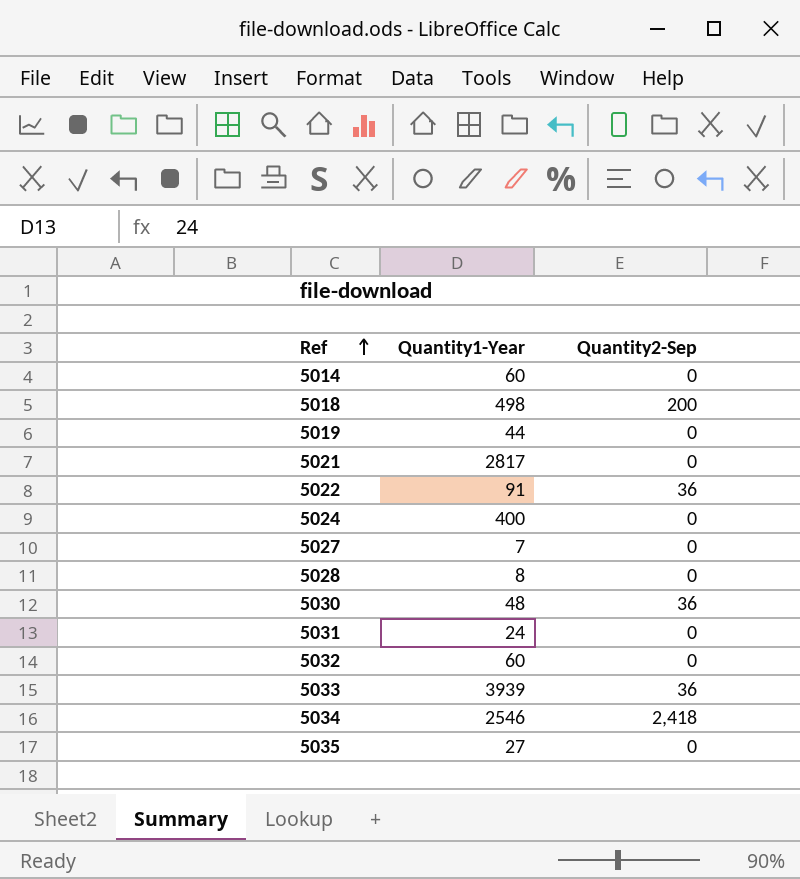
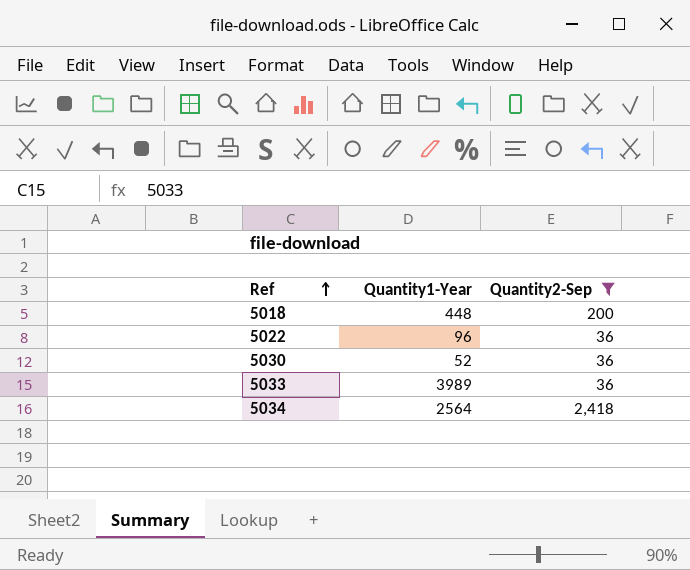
filter: none -> Quantity2-Sep != 0
5018 | Quantity1-Year: 498 -> 448
5022 | Quantity1-Year: 91 -> 96
5030 | Quantity1-Year: 48 -> 52
5033 | Quantity1-Year: 3939 -> 3989
5034 | Quantity1-Year: 2546 -> 2564

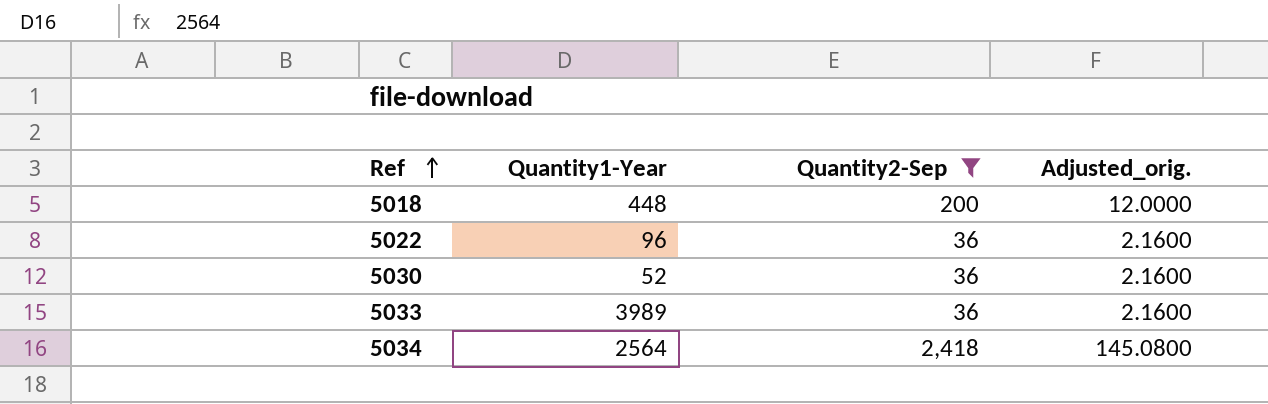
column Adjusted_orig. | formula: none -> [Quantity2-Sep] * 0.06

